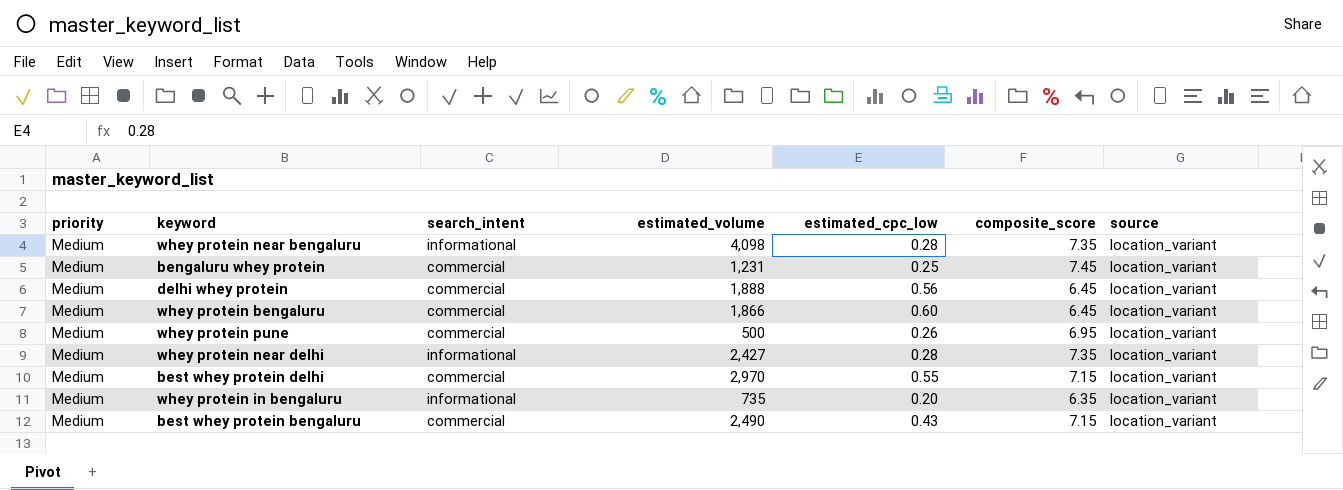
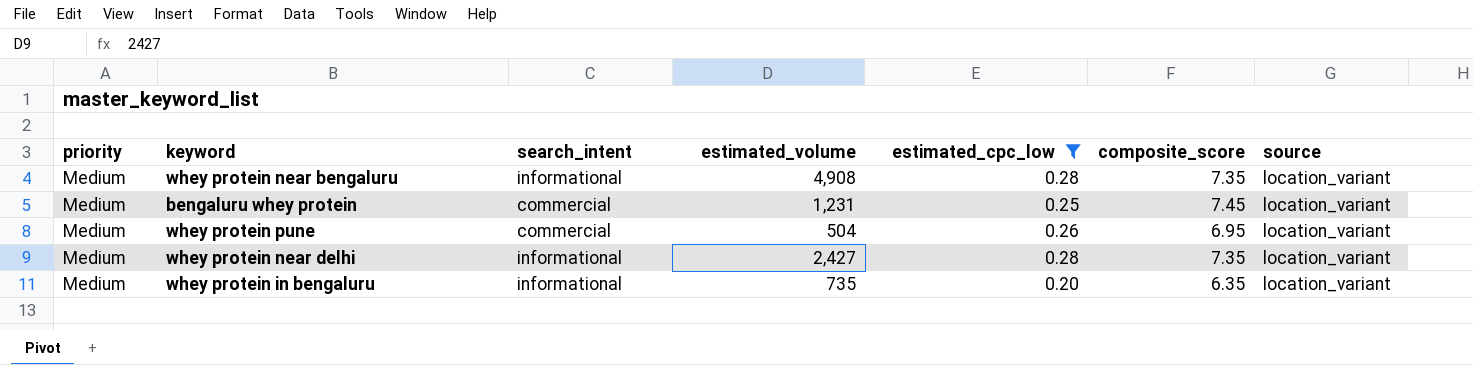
filter: none -> estimated_cpc_low <= 0.28
whey protein near bengaluru | estimated_volume: 4,098 -> 4,908
whey protein pune | estimated_volume: 500 -> 504

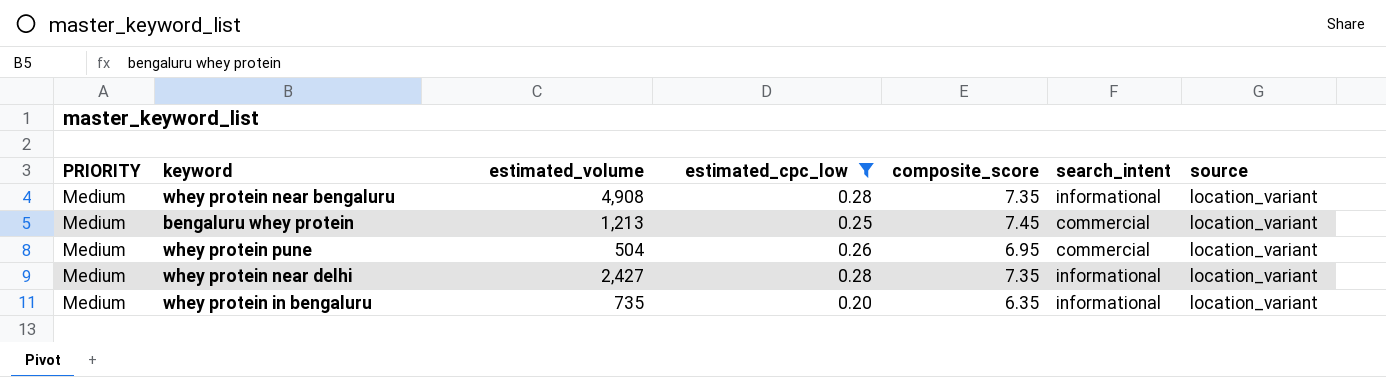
column name: priority -> PRIORITY
column search_intent | position: 3 -> 6
bengaluru whey protein | estimated_volume: 1,231 -> 1,213

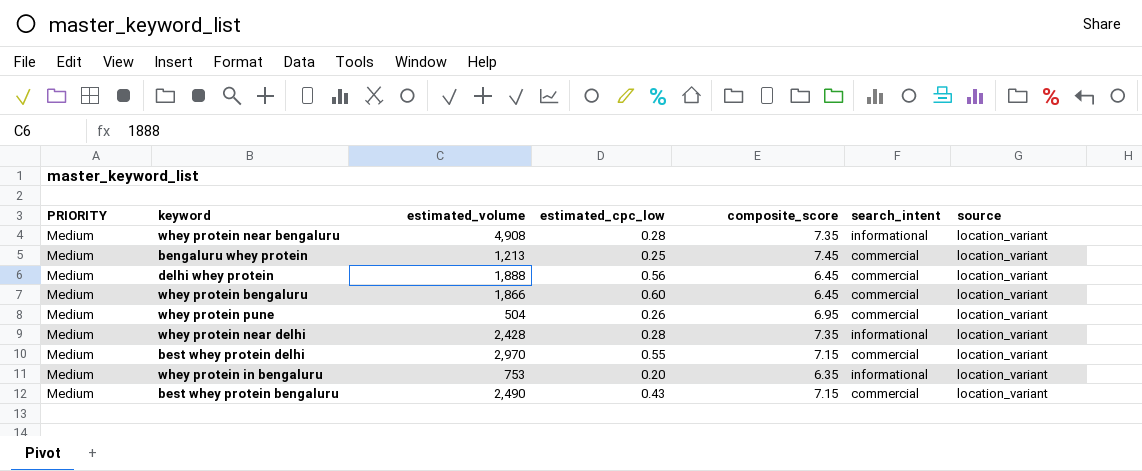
filter: estimated_cpc_low <= 0.28 -> none
whey protein near delhi | estimated_volume: 2,427 -> 2,428
whey protein in bengaluru | estimated_volume: 735 -> 753

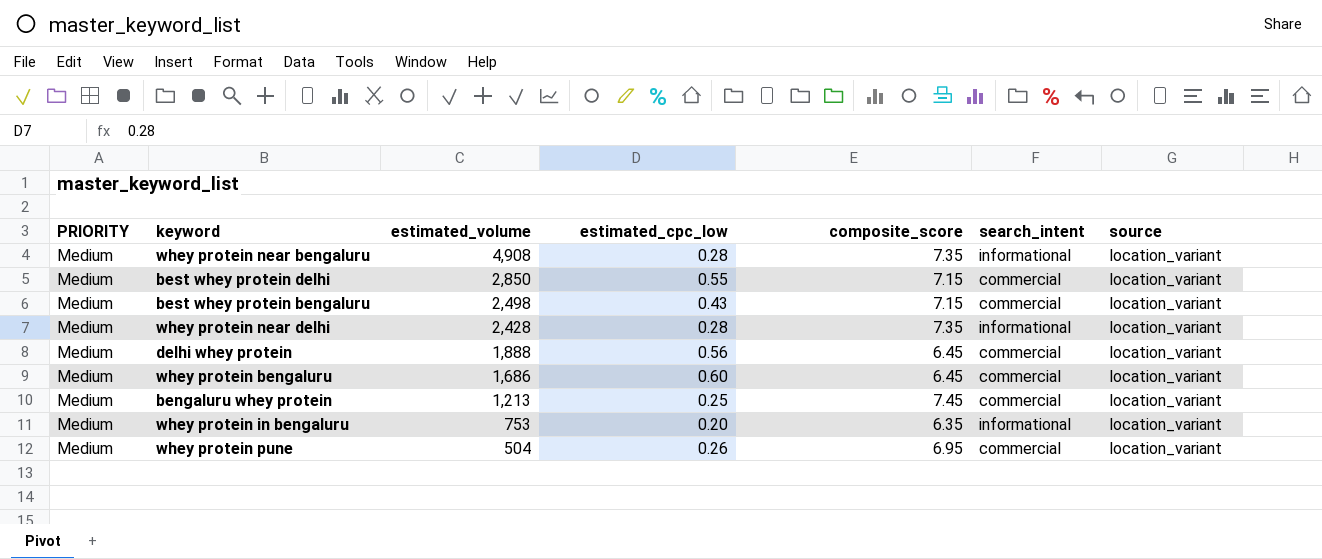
row order: none -> estimated_volume descending
best whey protein delhi | estimated_volume: 2,970 -> 2,850
best whey protein bengaluru | estimated_volume: 2,490 -> 2,498
whey protein bengaluru | estimated_volume: 1,866 -> 1,686

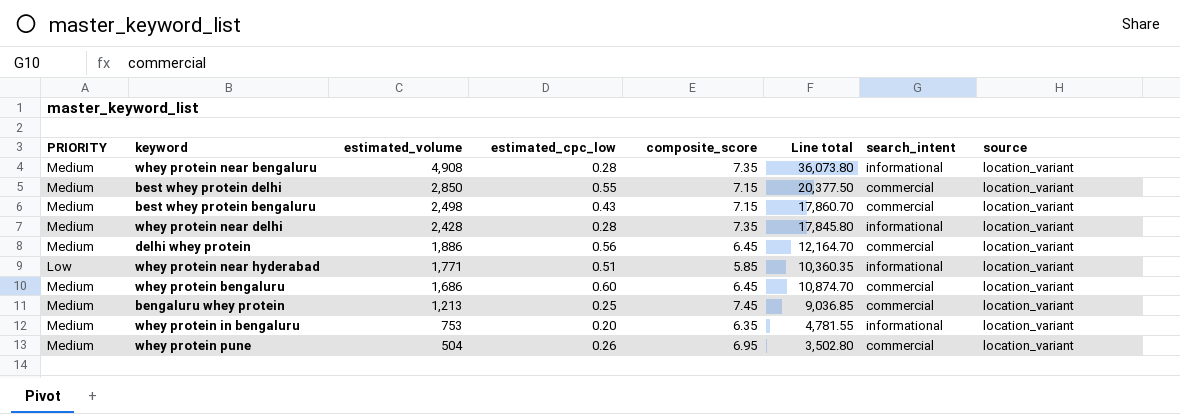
column Line total | formula: none -> [estimated_volume] * [composite_score]
delhi whey protein | estimated_volume: 1,888 -> 1,886
row whey protein near hyderabad: none -> Low | 1,771 | 0.51 | 5.85 | 10,360.35 | informational | location_variant

